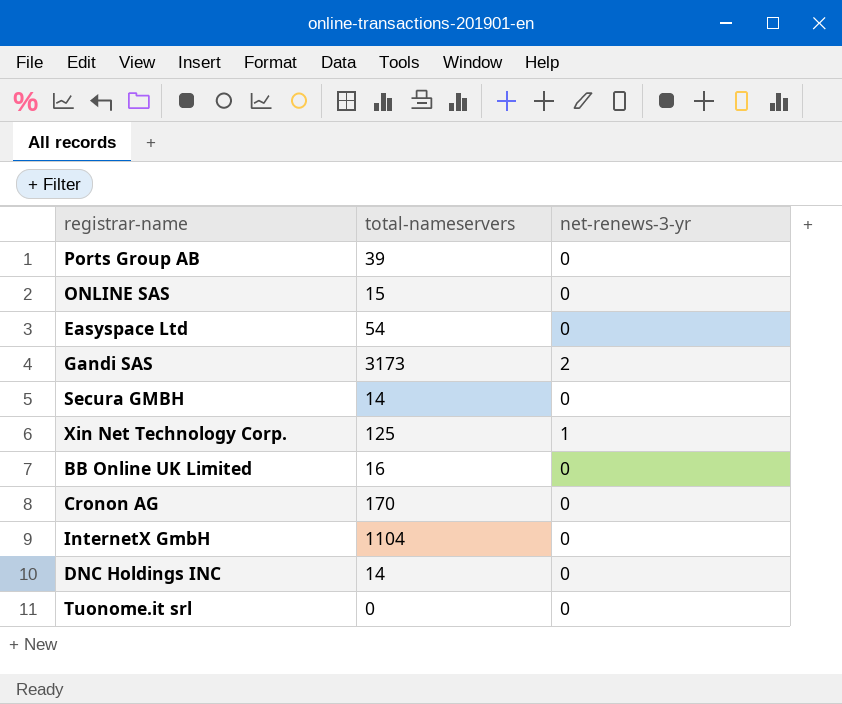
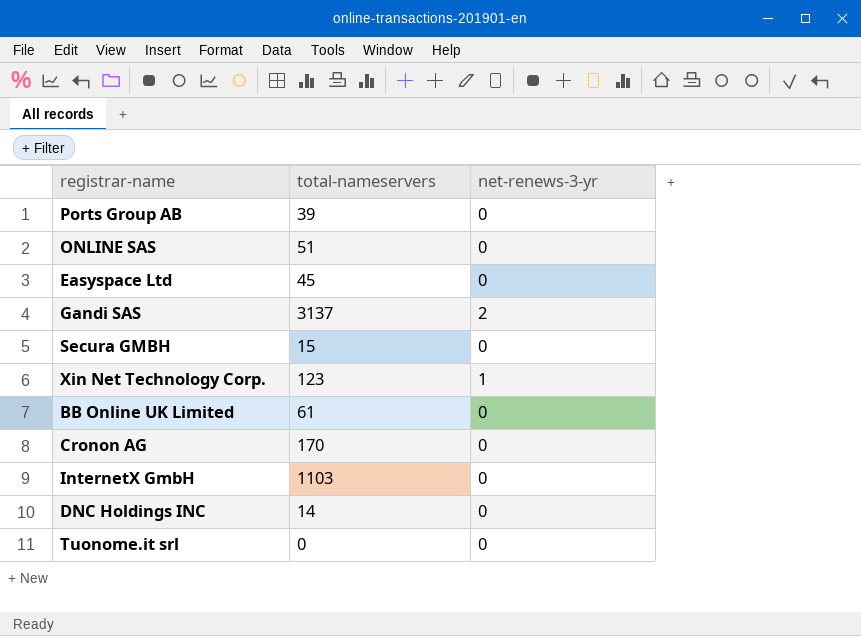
ONLINE SAS | total-nameservers: 15 -> 51
Easyspace Ltd | total-nameservers: 54 -> 45
Gandi SAS | total-nameservers: 3173 -> 3137
Secura GMBH | total-nameservers: 14 -> 15
Xin Net Technology Corp. | total-nameservers: 125 -> 123
BB Online UK Limited | total-nameservers: 16 -> 61
InternetX GmbH | total-nameservers: 1104 -> 1103

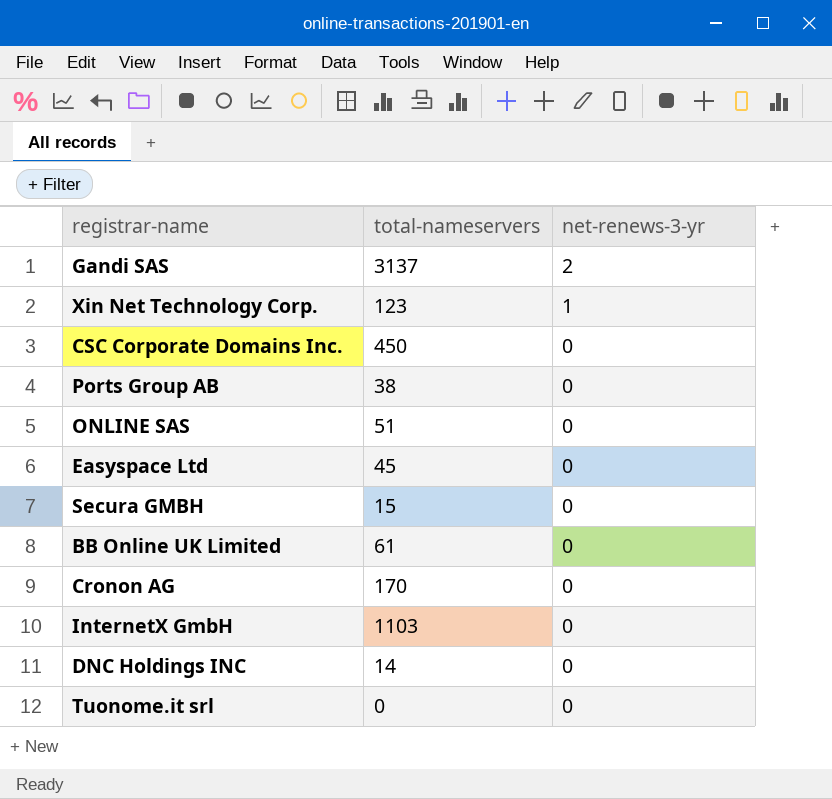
row order: none -> net-renews-3-yr descending
row CSC Corporate Domains Inc.: none -> 450 | 0
Ports Group AB | total-nameservers: 39 -> 38

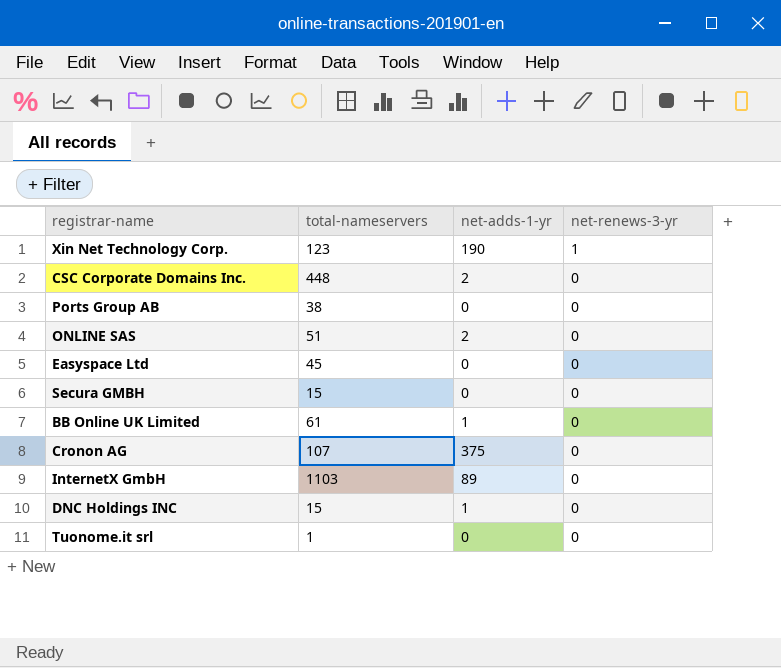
column net-adds-1-yr | position: none -> 3
row Gandi SAS: 3137 | 2 -> none
CSC Corporate Domains Inc. | total-nameservers: 450 -> 448
Cronon AG | total-nameservers: 170 -> 107
DNC Holdings INC | total-nameservers: 14 -> 15
Tuonome.it srl | total-nameservers: 0 -> 1

